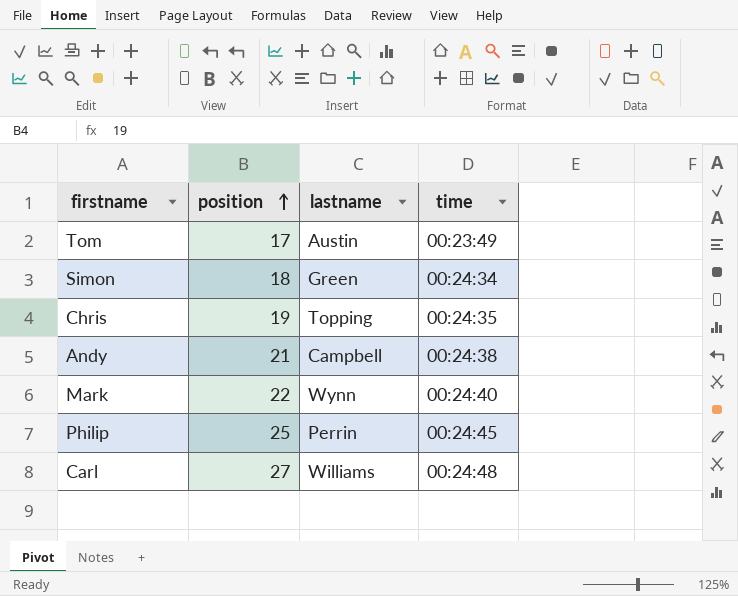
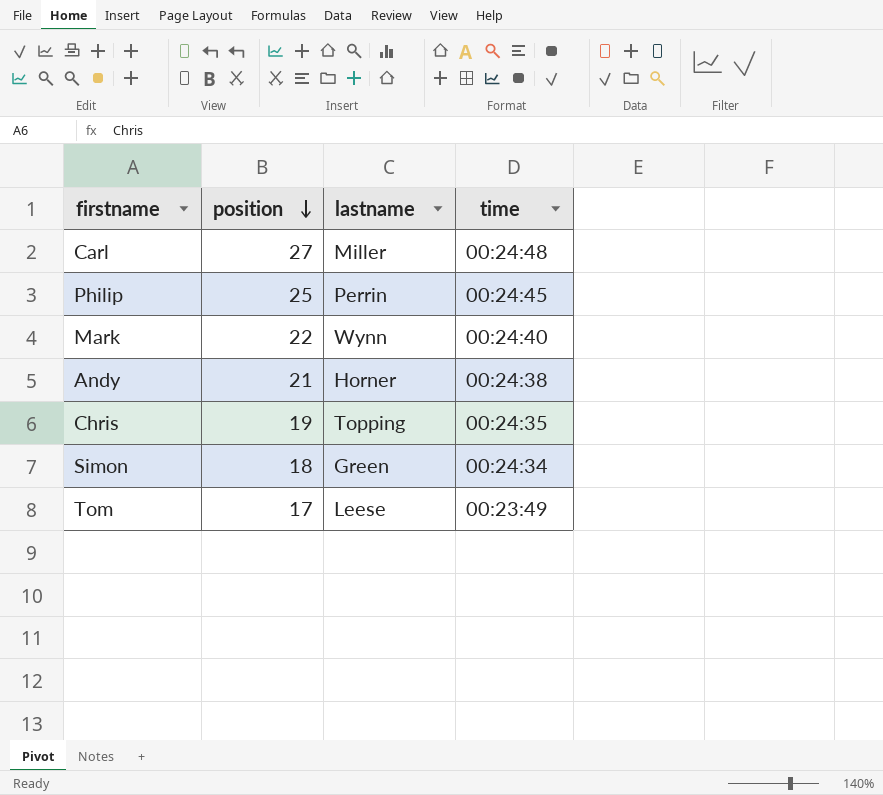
row order: position ascending -> position descending
Carl | lastname: Williams -> Miller
Andy | lastname: Campbell -> Horner
Tom | lastname: Austin -> Leese

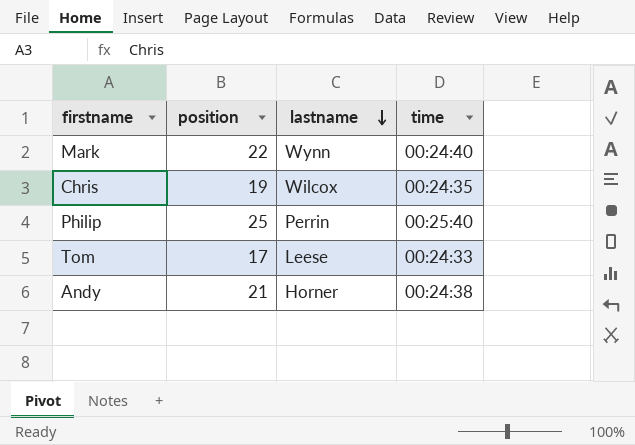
row order: position descending -> lastname descending
row Carl: 27 | Miller | 00:24:48 -> none
row Simon: 18 | Green | 00:24:34 -> none
Chris | lastname: Topping -> Wilcox
Philip | time: 00:24:45 -> 00:25:40
Tom | time: 00:23:49 -> 00:24:33

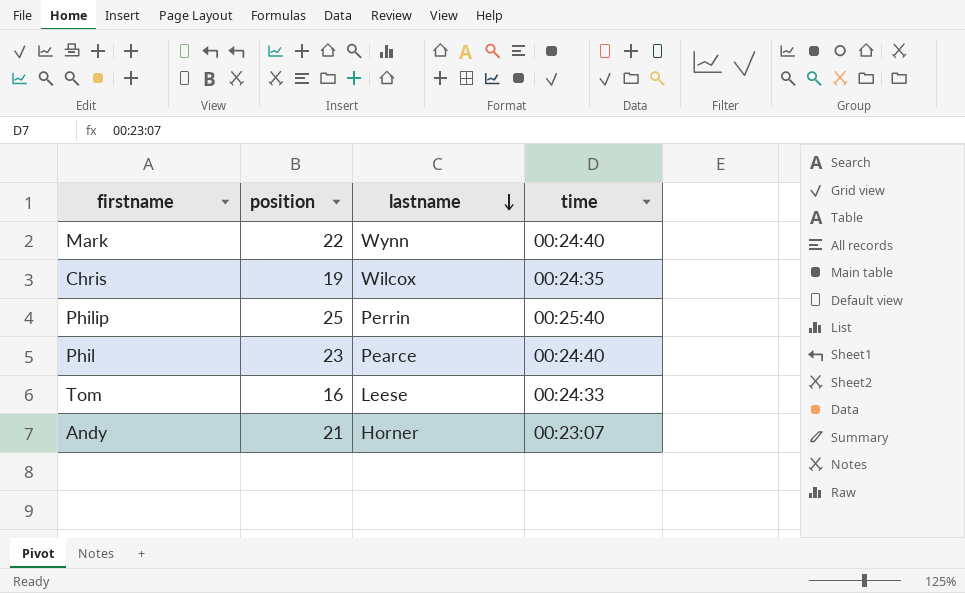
row Phil: none -> 23 | Pearce | 00:24:40
Tom | position: 17 -> 16
Andy | time: 00:24:38 -> 00:23:07

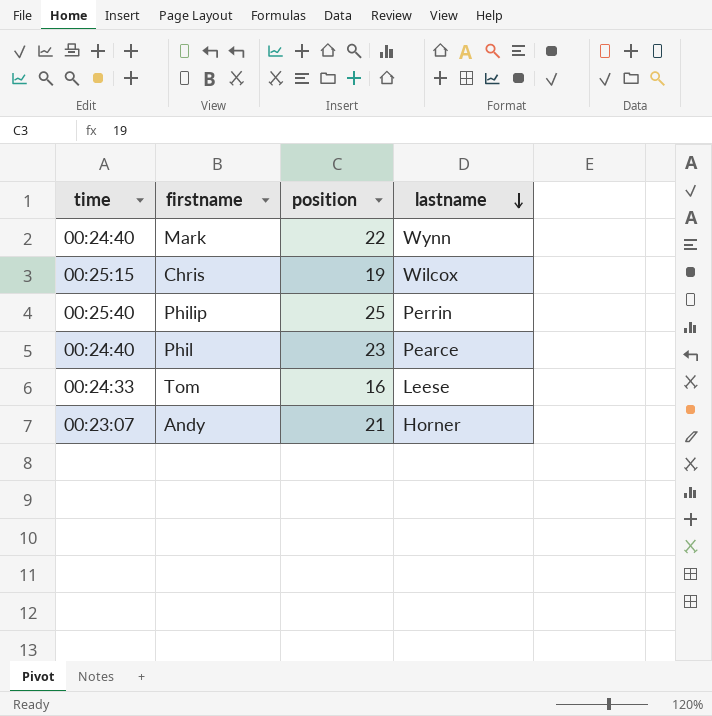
column time | position: 4 -> 1
Chris | time: 00:24:35 -> 00:25:15

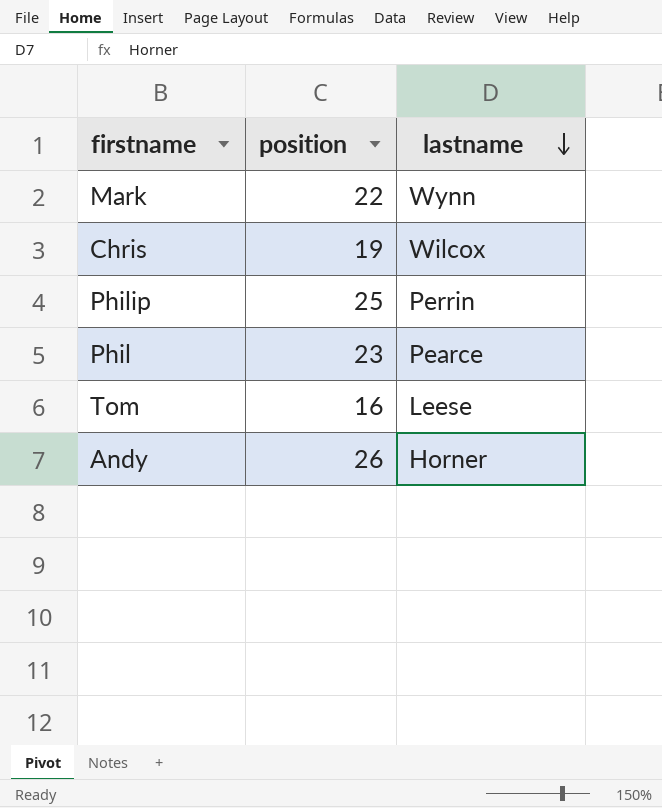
column time | position: 1 -> none
Andy | position: 21 -> 26

